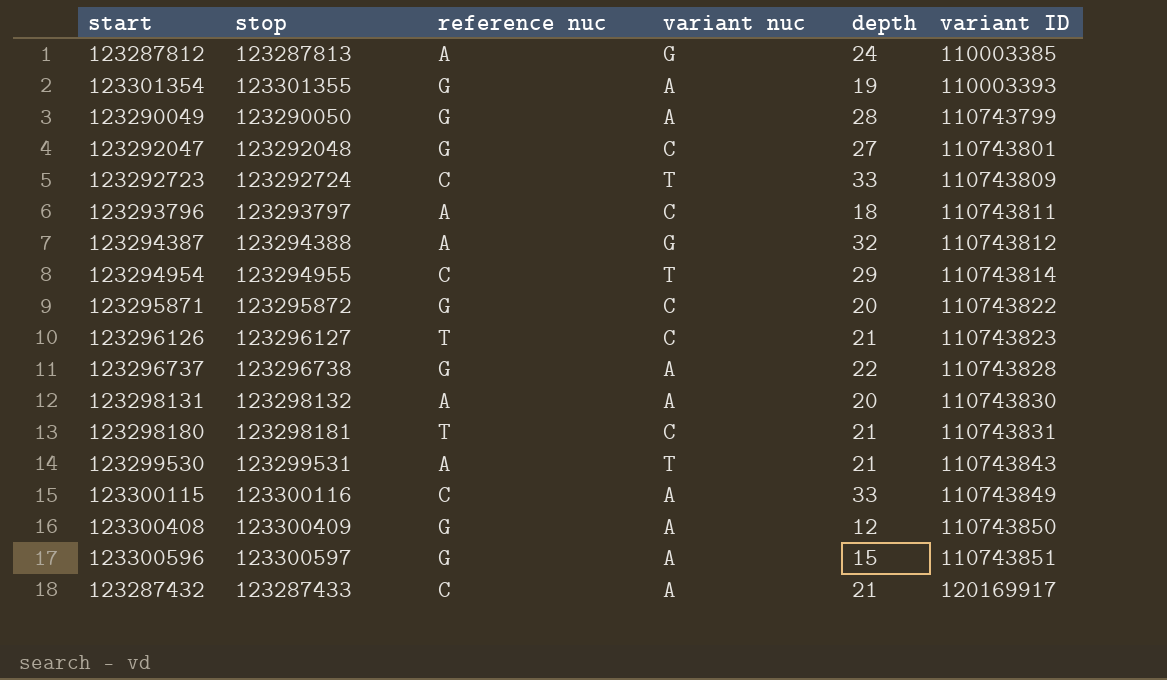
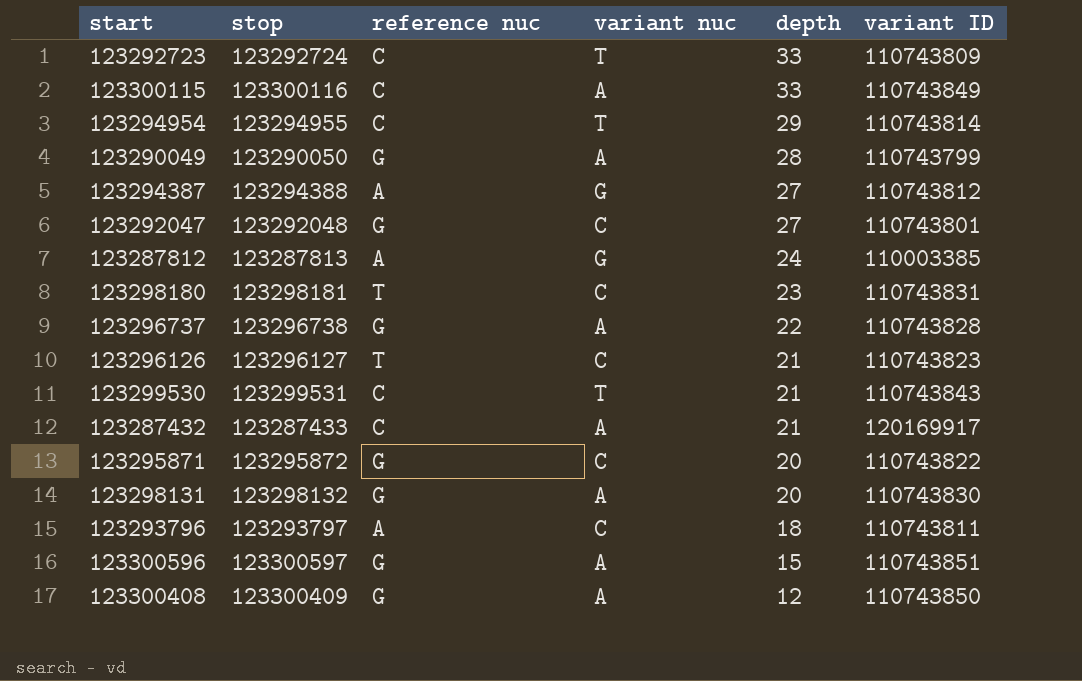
row order: variant ID ascending -> depth descending
row 123301354: 123301355 | G | A | 19 | 110003393 -> none
123294387 | depth: 32 -> 27
123298180 | depth: 21 -> 23
123299530 | reference nuc: A -> C
123298131 | reference nuc: A -> G

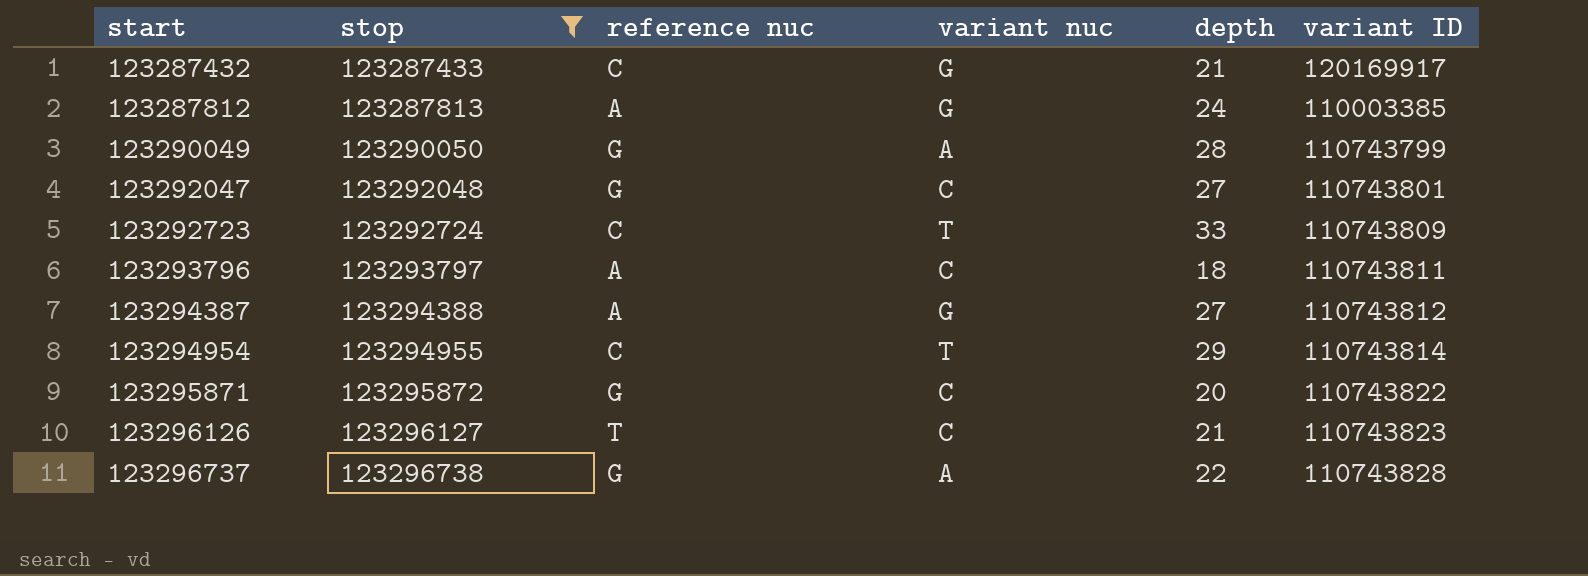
filter: none -> stop <= 123296738
row order: depth descending -> start ascending
123287432 | variant nuc: A -> G

